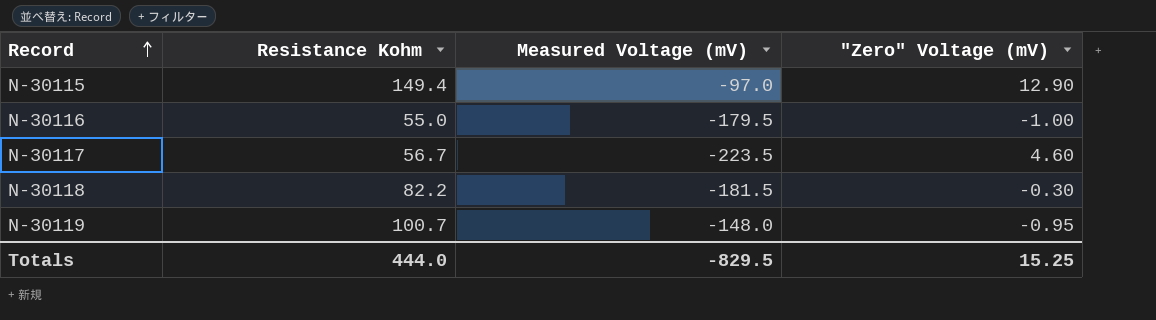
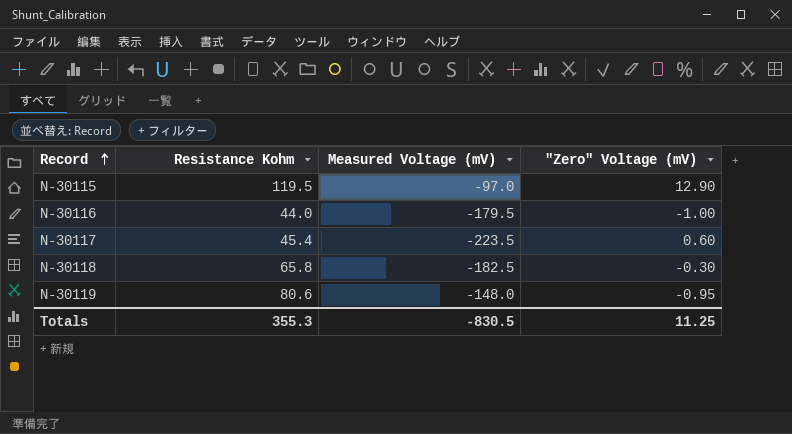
N-30115 | Resistance Kohm: 149.4 -> 119.5
N-30116 | Resistance Kohm: 55.0 -> 44.0
N-30117 | Resistance Kohm: 56.7 -> 45.4
N-30117 | "Zero" Voltage (mV): 4.60 -> 0.60
N-30118 | Resistance Kohm: 82.2 -> 65.8
N-30118 | Measured Voltage (mV): -181.5 -> -182.5
N-30119 | Resistance Kohm: 100.7 -> 80.6
Totals | Resistance Kohm: 444.0 -> 355.3
Totals | Measured Voltage (mV): -829.5 -> -830.5
Totals | "Zero" Voltage (mV): 15.25 -> 11.25

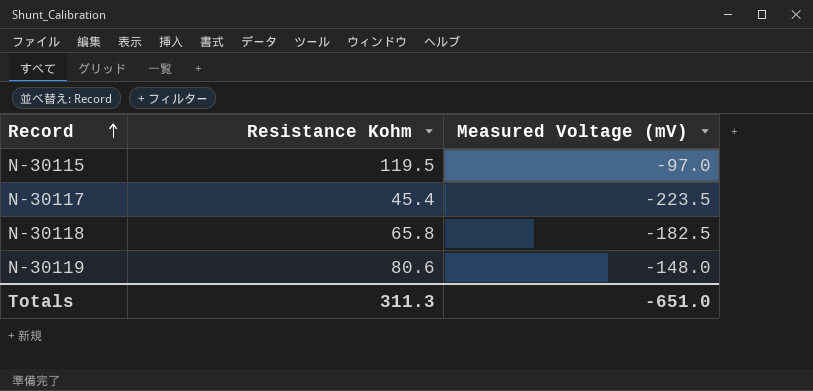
column "Zero" Voltage (mV) | position: 4 -> none
row N-30116: 44.0 | -179.5 | -1.00 -> none
Totals | Resistance Kohm: 355.3 -> 311.3
Totals | Measured Voltage (mV): -830.5 -> -651.0

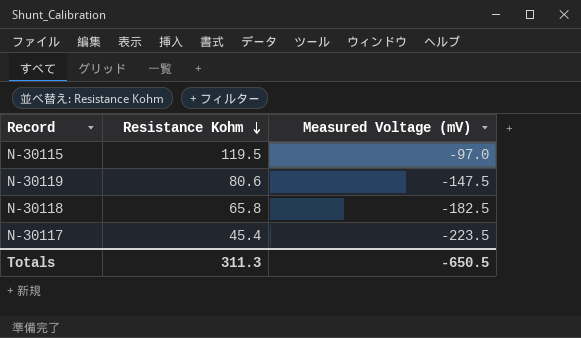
row order: Record ascending -> Resistance Kohm descending
N-30119 | Measured Voltage (mV): -148.0 -> -147.5
Totals | Measured Voltage (mV): -651.0 -> -650.5

